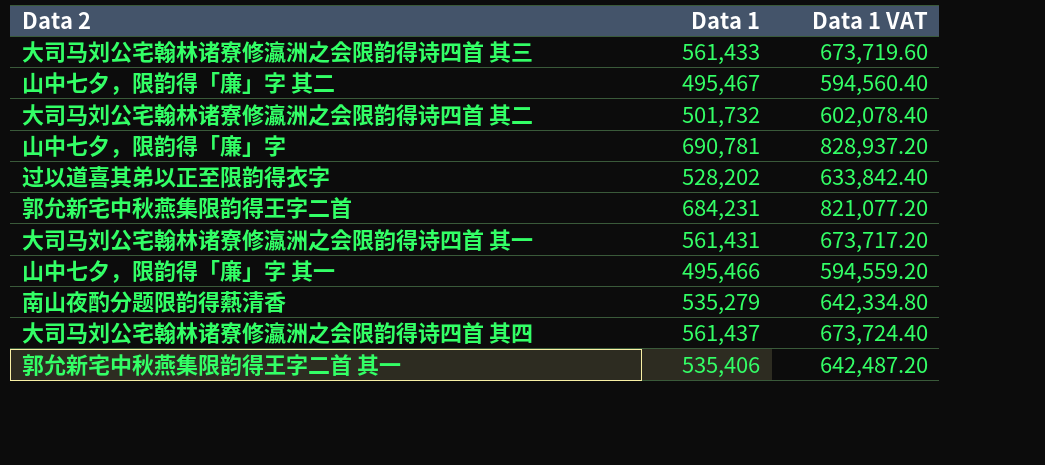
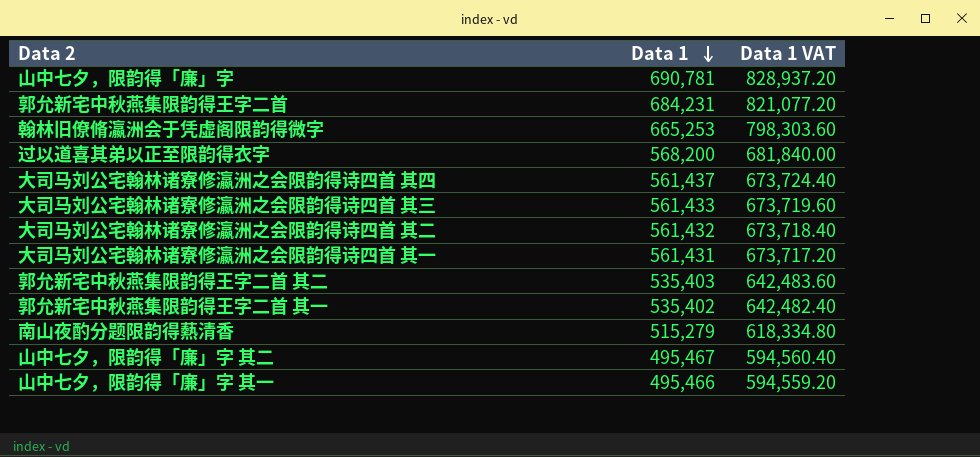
row order: none -> Data 1 descending
row 翰林旧僚脩瀛洲会于凭虚阁限韵得微字: none -> 665,253 | 798,303.60
过以道喜其弟以正至限韵得衣字 | Data 1: 528,202 -> 568,200
过以道喜其弟以正至限韵得衣字 | Data 1 VAT: 633,842.40 -> 681,840.00
大司马刘公宅翰林诸寮修瀛洲之会限韵得诗四首 其二 | Data 1: 501,732 -> 561,432
大司马刘公宅翰林诸寮修瀛洲之会限韵得诗四首 其二 | Data 1 VAT: 602,078.40 -> 673,718.40
row 郭允新宅中秋燕集限韵得王字二首 其二: none -> 535,403 | 642,483.60
郭允新宅中秋燕集限韵得王字二首 其一 | Data 1: 535,406 -> 535,402
郭允新宅中秋燕集限韵得王字二首 其一 | Data 1 VAT: 642,487.20 -> 642,482.40
南山夜酌分题限韵得爇清香 | Data 1: 535,279 -> 515,279
南山夜酌分题限韵得爇清香 | Data 1 VAT: 642,334.80 -> 618,334.80

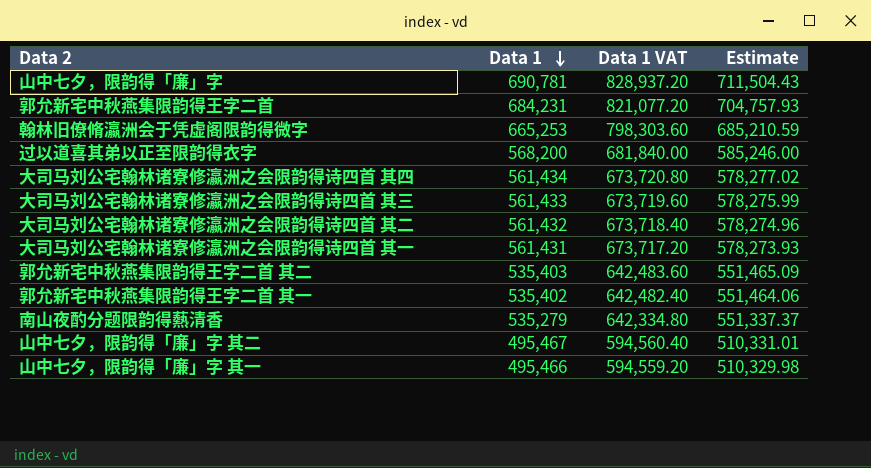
column Estimate | formula: none -> [Data 1] * 1.03
大司马刘公宅翰林诸寮修瀛洲之会限韵得诗四首 其四 | Data 1: 561,437 -> 561,434
大司马刘公宅翰林诸寮修瀛洲之会限韵得诗四首 其四 | Data 1 VAT: 673,724.40 -> 673,720.80
南山夜酌分题限韵得爇清香 | Data 1: 515,279 -> 535,279
南山夜酌分题限韵得爇清香 | Data 1 VAT: 618,334.80 -> 642,334.80

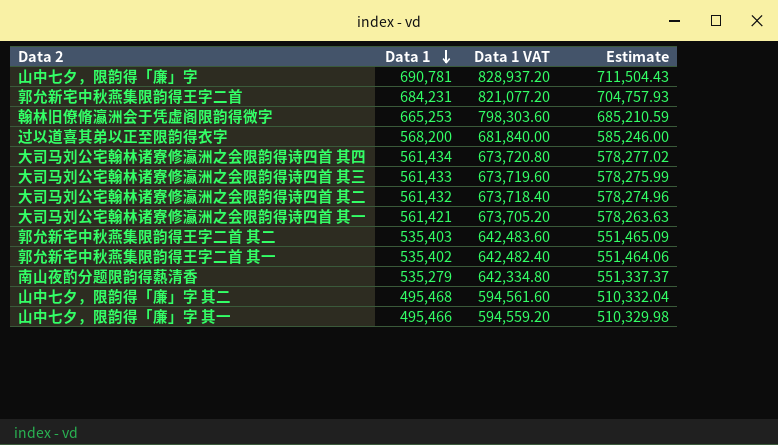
大司马刘公宅翰林诸寮修瀛洲之会限韵得诗四首 其一 | Data 1: 561,431 -> 561,421
大司马刘公宅翰林诸寮修瀛洲之会限韵得诗四首 其一 | Data 1 VAT: 673,717.20 -> 673,705.20
大司马刘公宅翰林诸寮修瀛洲之会限韵得诗四首 其一 | Estimate: 578,273.93 -> 578,263.63
山中七夕，限韵得「廉」字 其二 | Data 1: 495,467 -> 495,468
山中七夕，限韵得「廉」字 其二 | Data 1 VAT: 594,560.40 -> 594,561.60
山中七夕，限韵得「廉」字 其二 | Estimate: 510,331.01 -> 510,332.04

